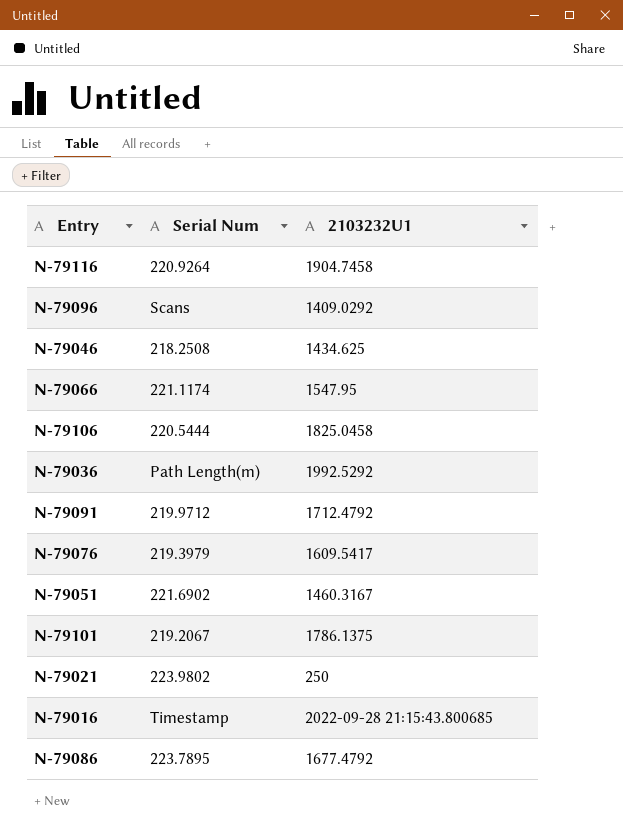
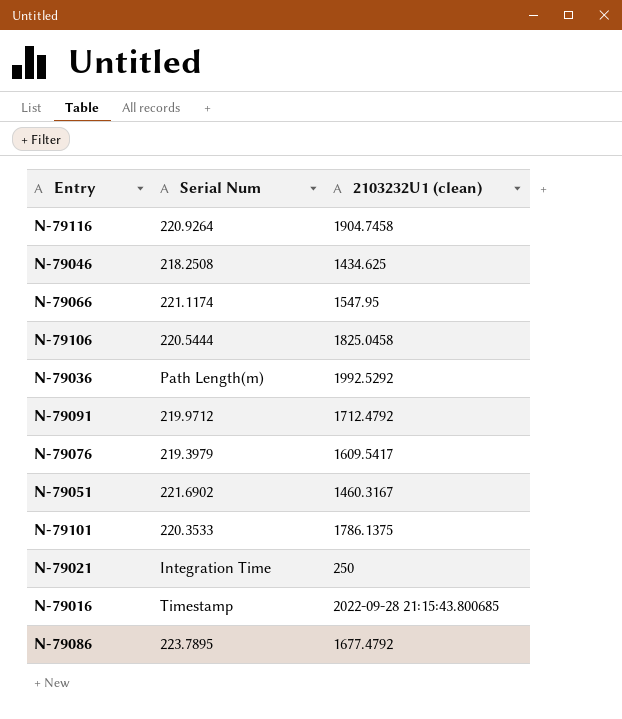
column name: 2103232U1 -> 2103232U1 (clean)
row N-79096: Scans | 1409.0292 -> none
N-79101 | Serial Num: 219.2067 -> 220.3533
N-79021 | Serial Num: 223.9802 -> Integration Time

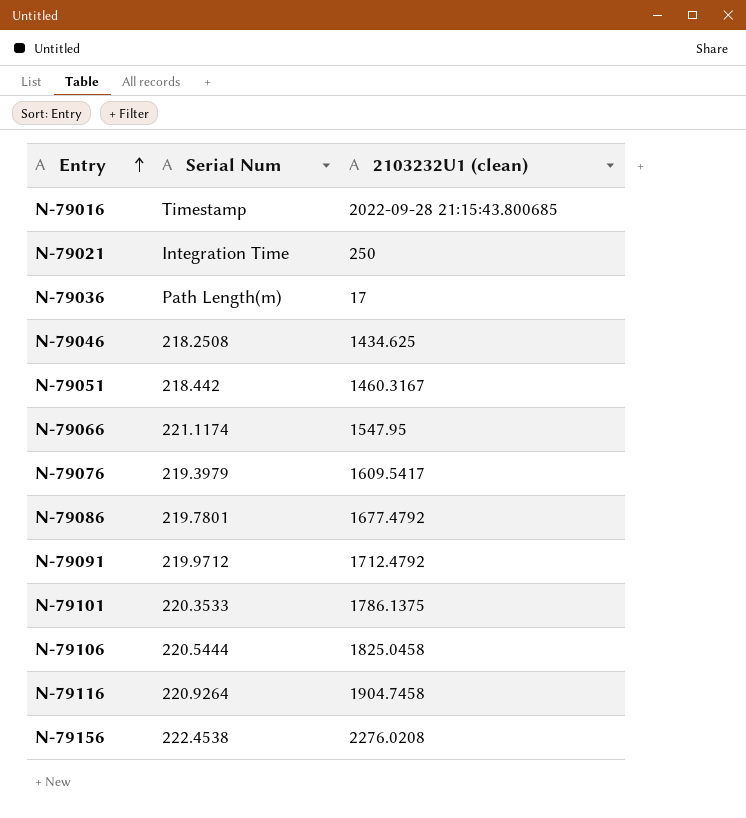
row order: none -> Entry ascending
N-79036 | 2103232U1 (clean): 1992.5292 -> 17
N-79051 | Serial Num: 221.6902 -> 218.442
N-79086 | Serial Num: 223.7895 -> 219.7801
row N-79156: none -> 222.4538 | 2276.0208

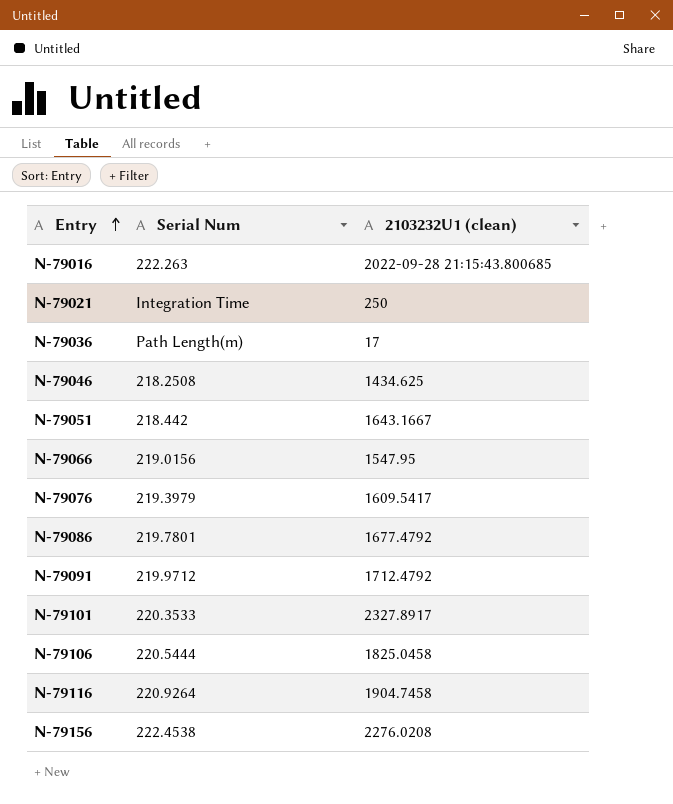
N-79016 | Serial Num: Timestamp -> 222.263
N-79051 | 2103232U1 (clean): 1460.3167 -> 1643.1667
N-79066 | Serial Num: 221.1174 -> 219.0156
N-79101 | 2103232U1 (clean): 1786.1375 -> 2327.8917

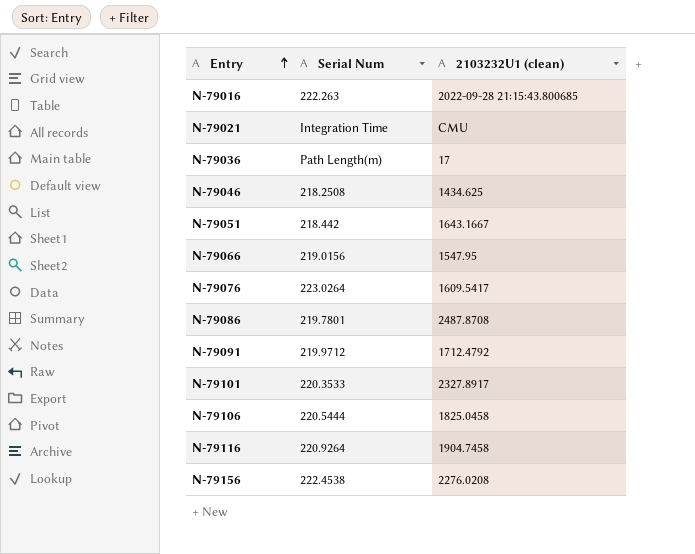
N-79021 | 2103232U1 (clean): 250 -> CMU
N-79076 | Serial Num: 219.3979 -> 223.0264
N-79086 | 2103232U1 (clean): 1677.4792 -> 2487.8708

